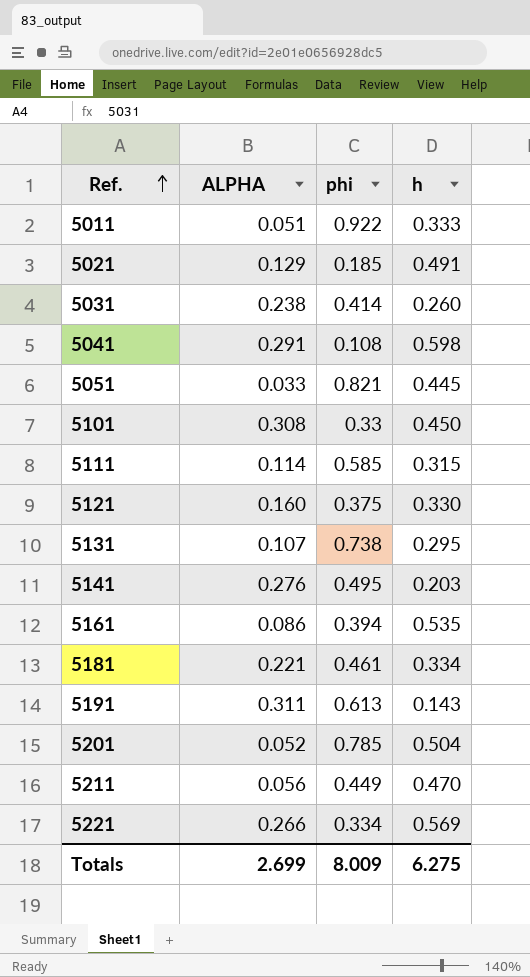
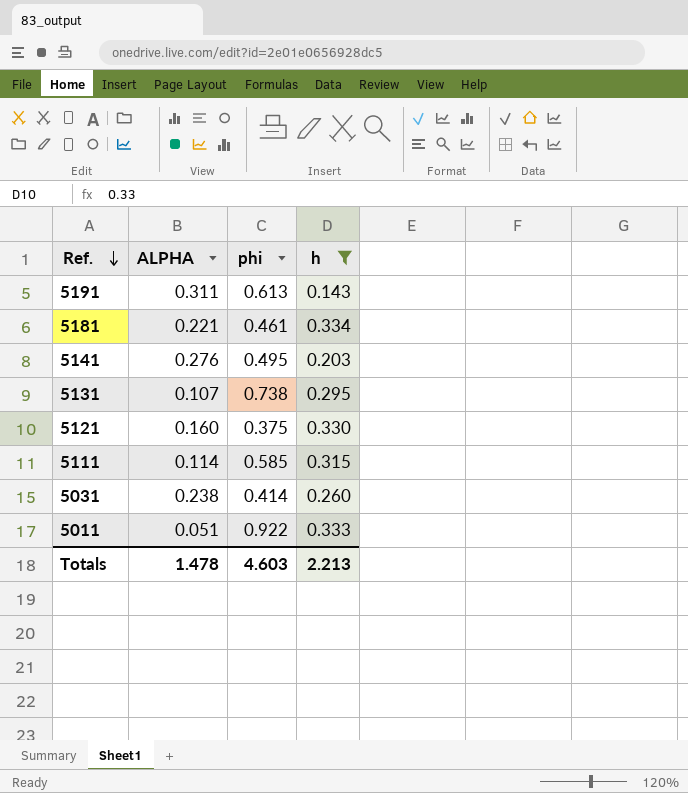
filter: none -> h <= 0.334
row order: Ref. ascending -> Ref. descending
Totals | ALPHA: 2.699 -> 1.478
Totals | phi: 8.009 -> 4.603
Totals | h: 6.275 -> 2.213

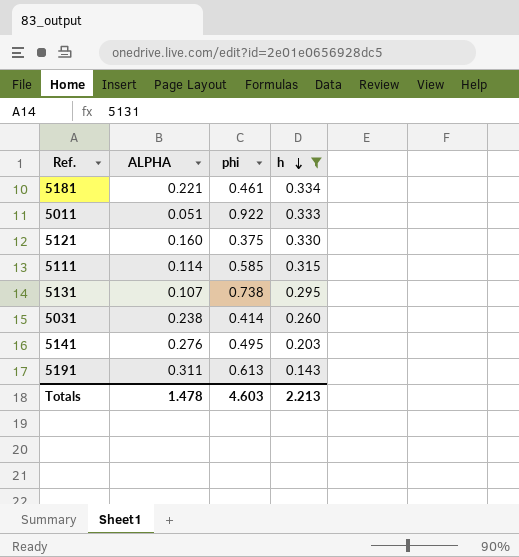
row order: Ref. descending -> h descending

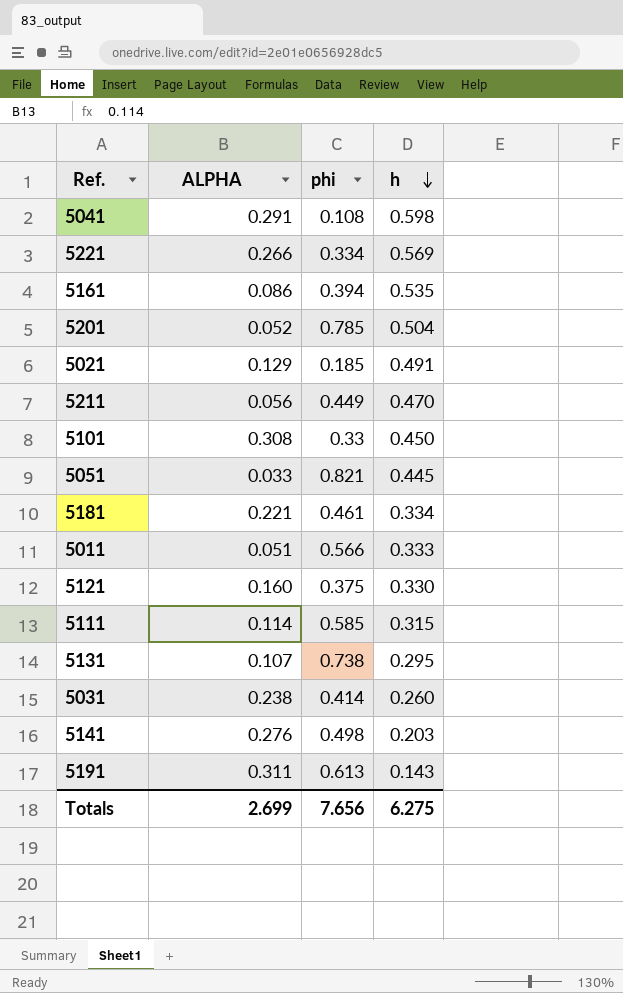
filter: h <= 0.334 -> none
5011 | phi: 0.922 -> 0.566
5141 | phi: 0.495 -> 0.498
Totals | ALPHA: 1.478 -> 2.699
Totals | phi: 4.603 -> 7.656
Totals | h: 2.213 -> 6.275

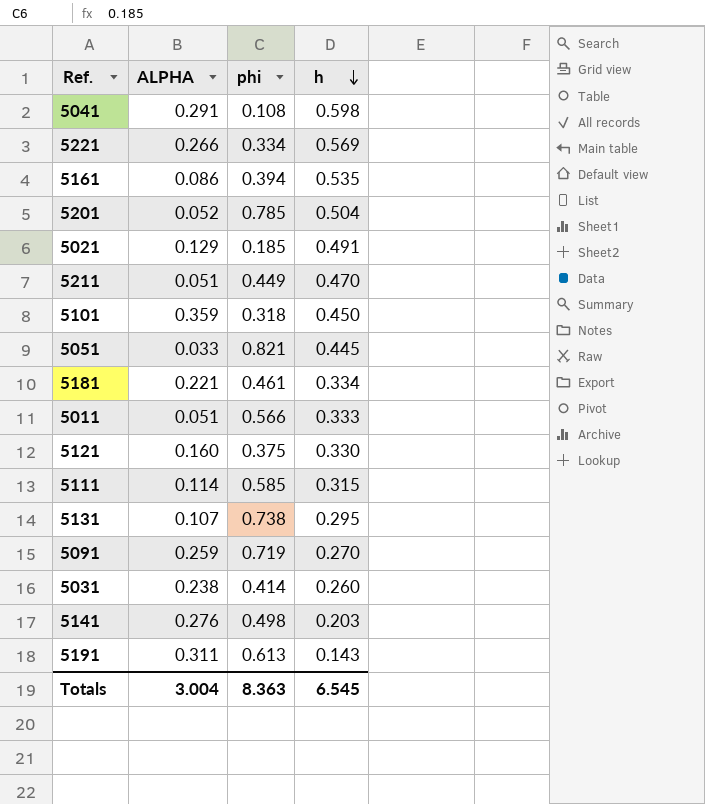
5211 | ALPHA: 0.056 -> 0.051
5101 | ALPHA: 0.308 -> 0.359
5101 | phi: 0.33 -> 0.318
row 5091: none -> 0.259 | 0.719 | 0.270
Totals | ALPHA: 2.699 -> 3.004
Totals | phi: 7.656 -> 8.363
Totals | h: 6.275 -> 6.545

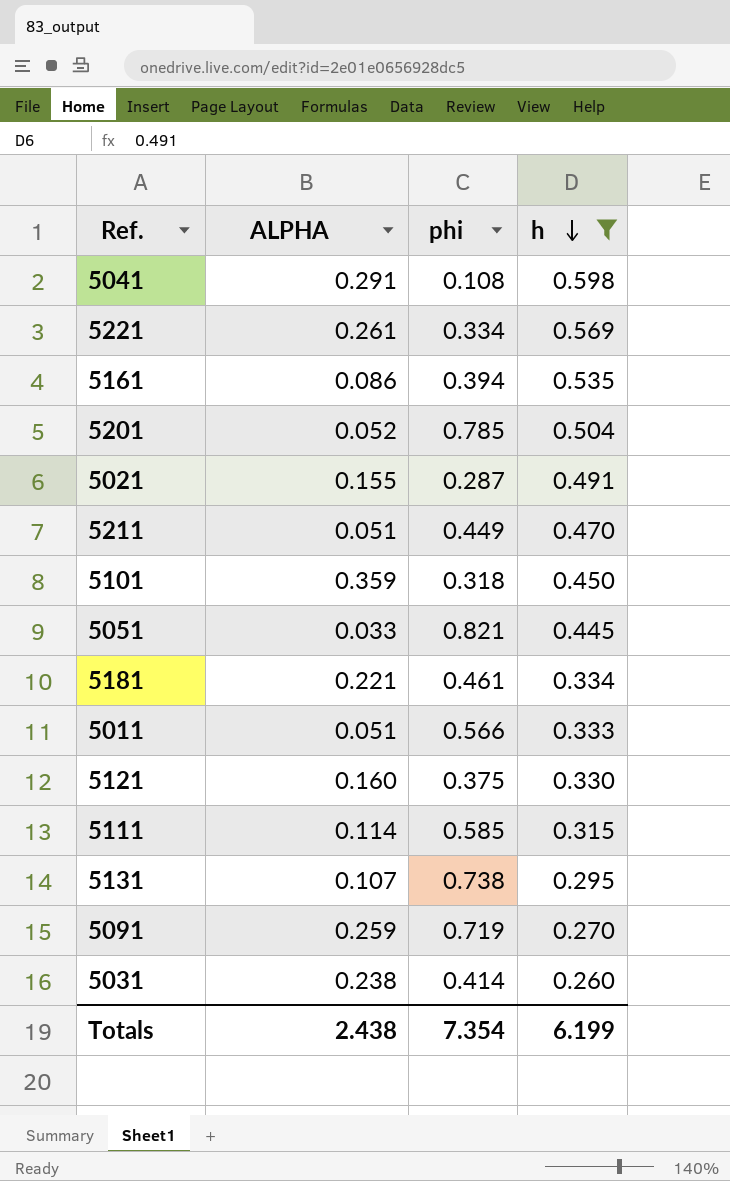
filter: none -> h >= 0.260
5221 | ALPHA: 0.266 -> 0.261
5021 | ALPHA: 0.129 -> 0.155
5021 | phi: 0.185 -> 0.287
Totals | ALPHA: 3.004 -> 2.438
Totals | phi: 8.363 -> 7.354
Totals | h: 6.545 -> 6.199

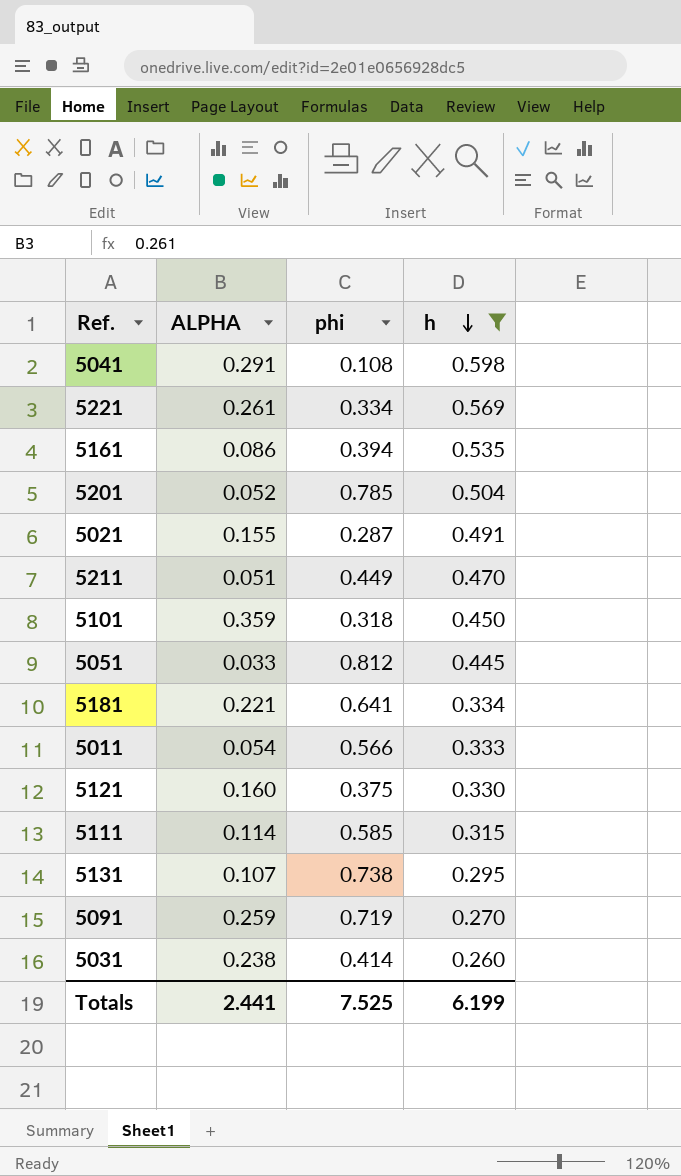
5051 | phi: 0.821 -> 0.812
5181 | phi: 0.461 -> 0.641
5011 | ALPHA: 0.051 -> 0.054
Totals | ALPHA: 2.438 -> 2.441
Totals | phi: 7.354 -> 7.525

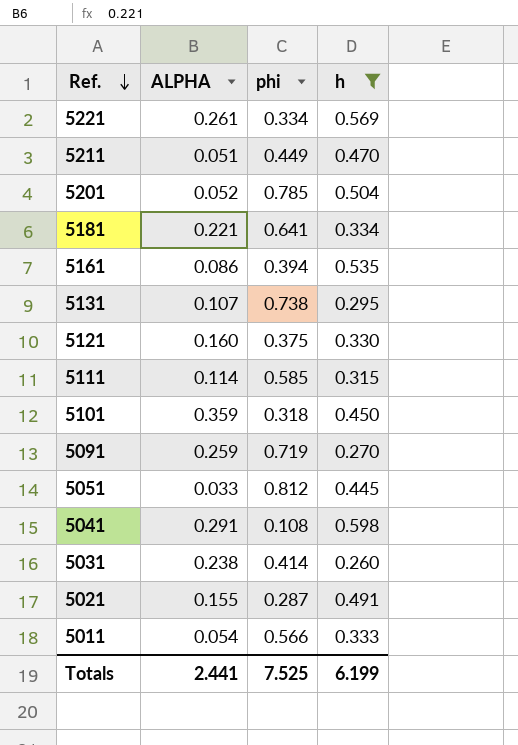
row order: h descending -> Ref. descending

